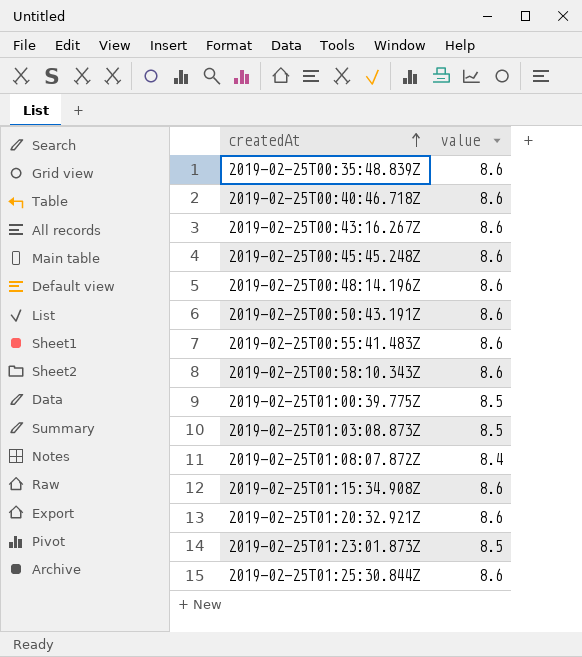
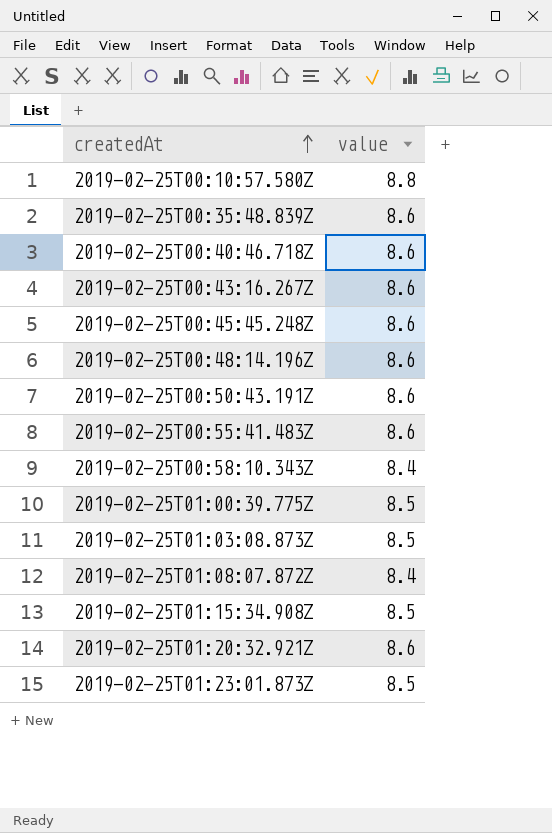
row 2019-02-25T01:25:30.844Z: 8.6 -> none
row 2019-02-25T00:10:57.580Z: none -> 8.8
2019-02-25T00:58:10.343Z | value: 8.6 -> 8.4
2019-02-25T01:15:34.908Z | value: 8.6 -> 8.5

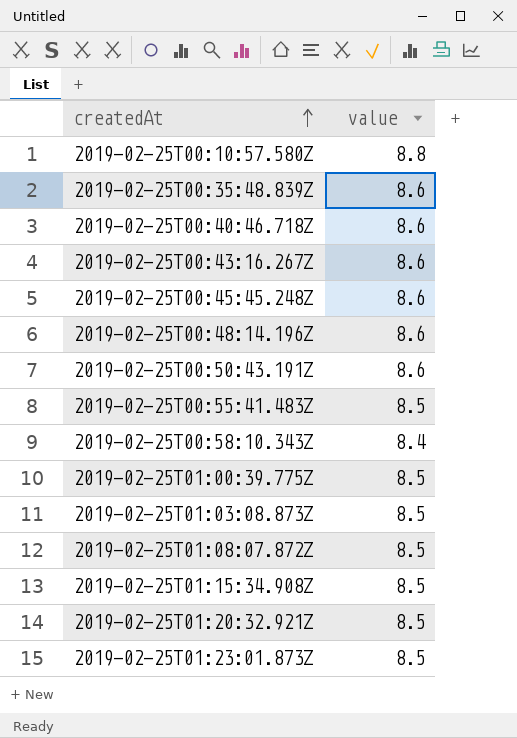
2019-02-25T00:55:41.483Z | value: 8.6 -> 8.5
2019-02-25T01:08:07.872Z | value: 8.4 -> 8.5
2019-02-25T01:20:32.921Z | value: 8.6 -> 8.5

